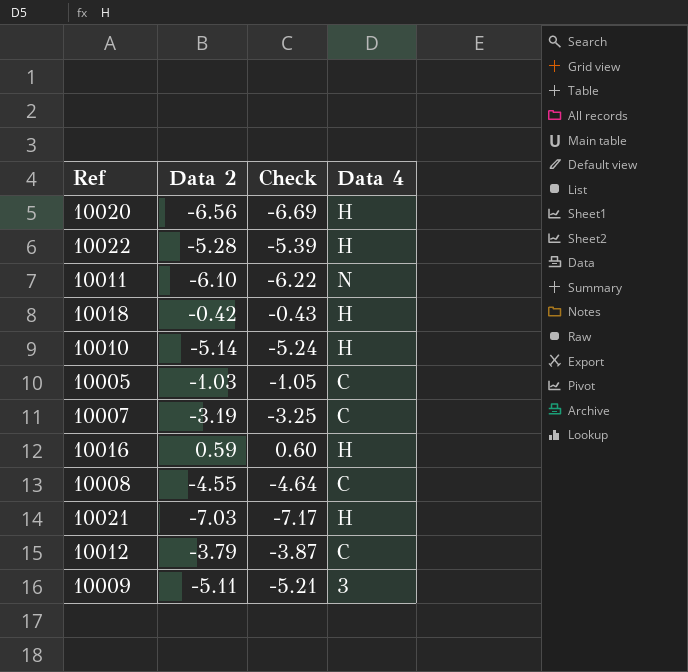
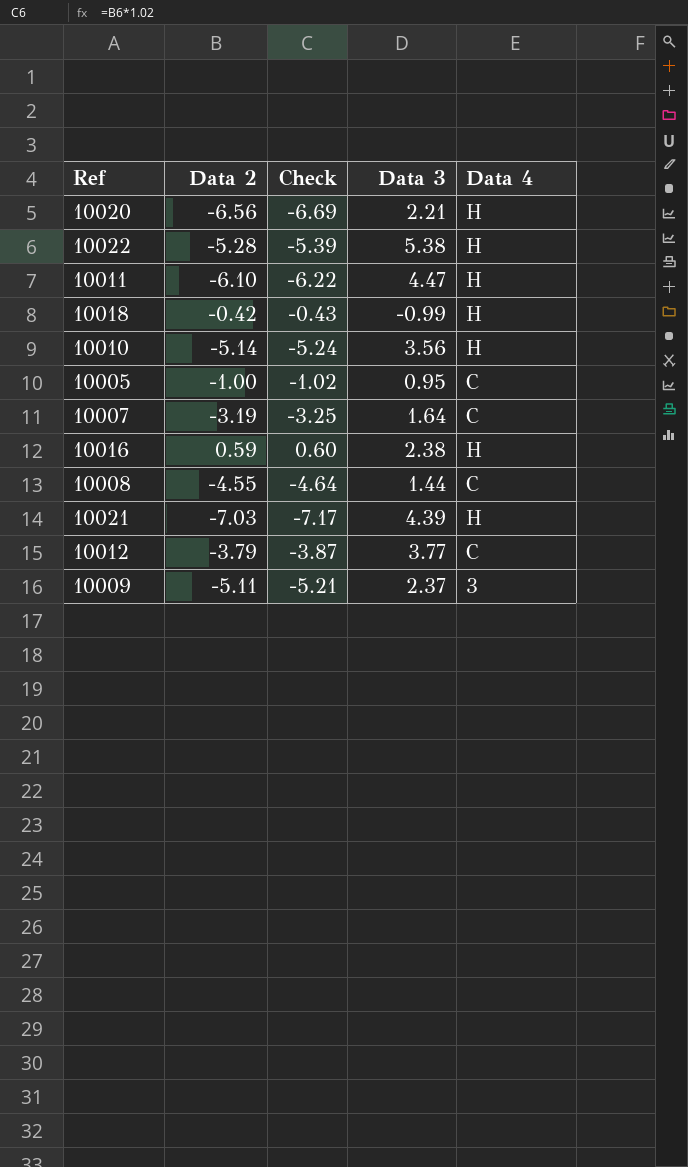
column Data 3 | position: none -> 4
10011 | Data 4: N -> H
10005 | Data 2: -1.03 -> -1.00
10005 | Check: -1.05 -> -1.02

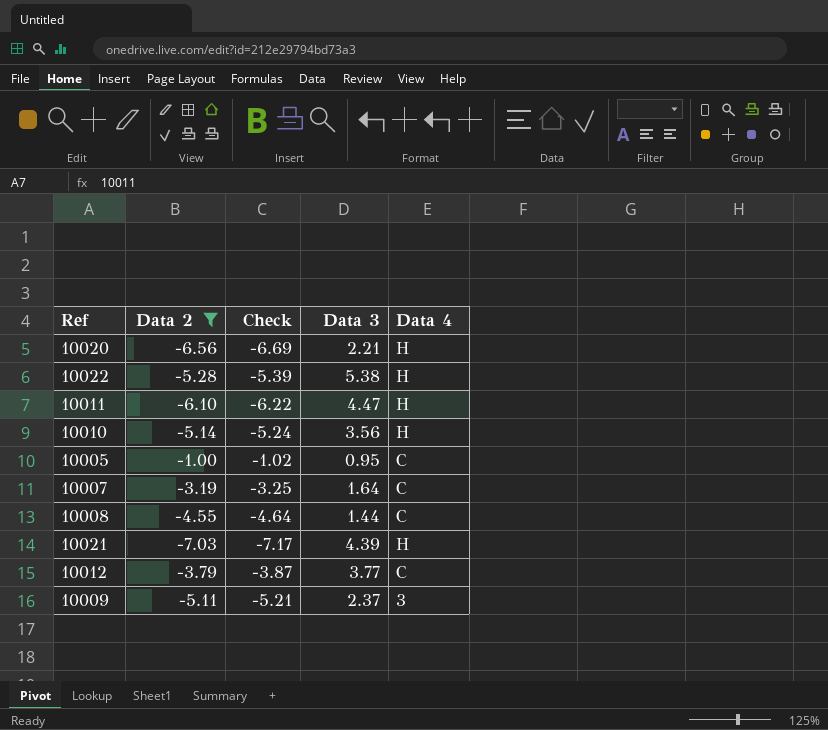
filter: none -> Data 2 <= -1.00

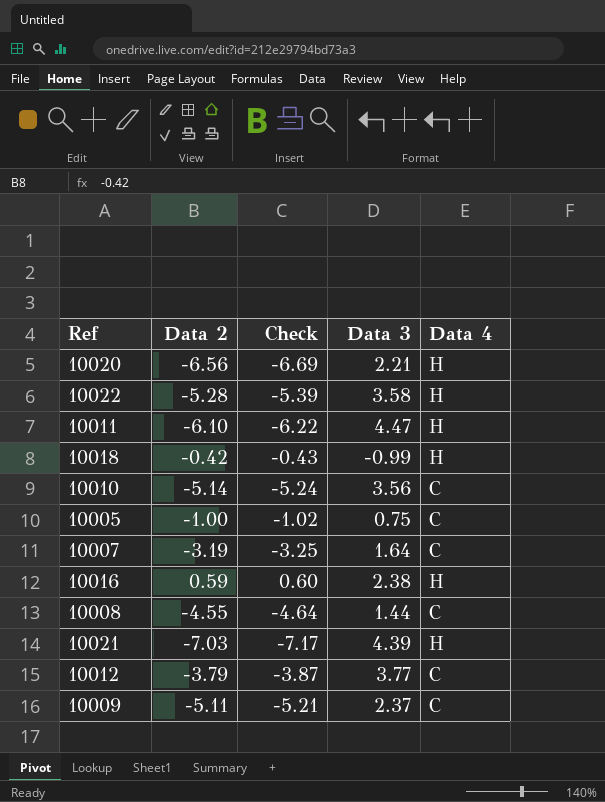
filter: Data 2 <= -1.00 -> none
10022 | Data 3: 5.38 -> 3.58
10010 | Data 4: H -> C
10005 | Data 3: 0.95 -> 0.75
10009 | Data 4: 3 -> C

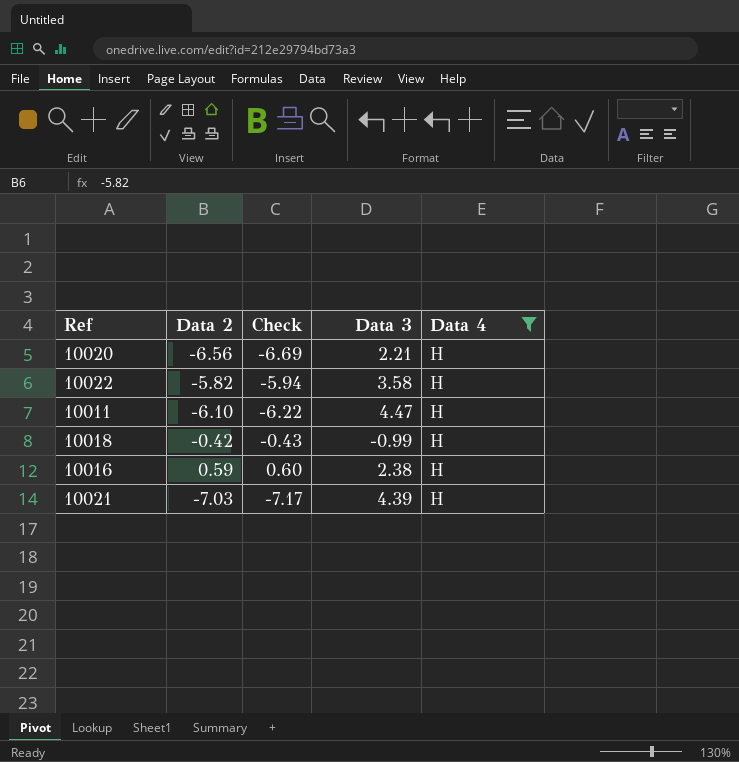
filter: none -> Data 4 = H
10022 | Data 2: -5.28 -> -5.82
10022 | Check: -5.39 -> -5.94

